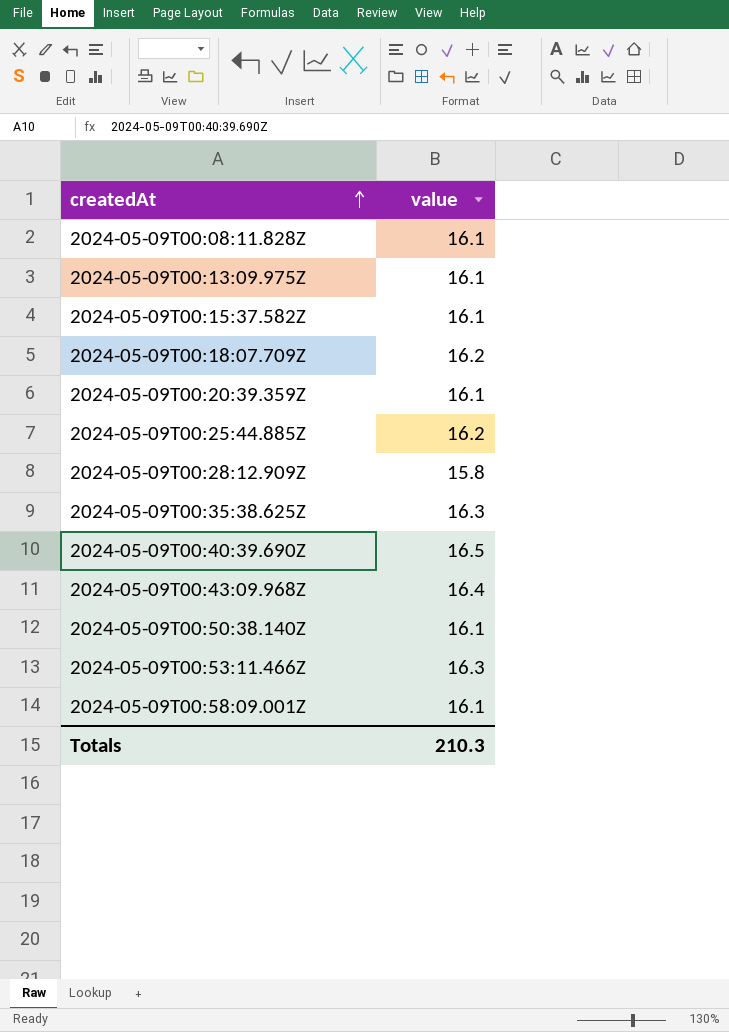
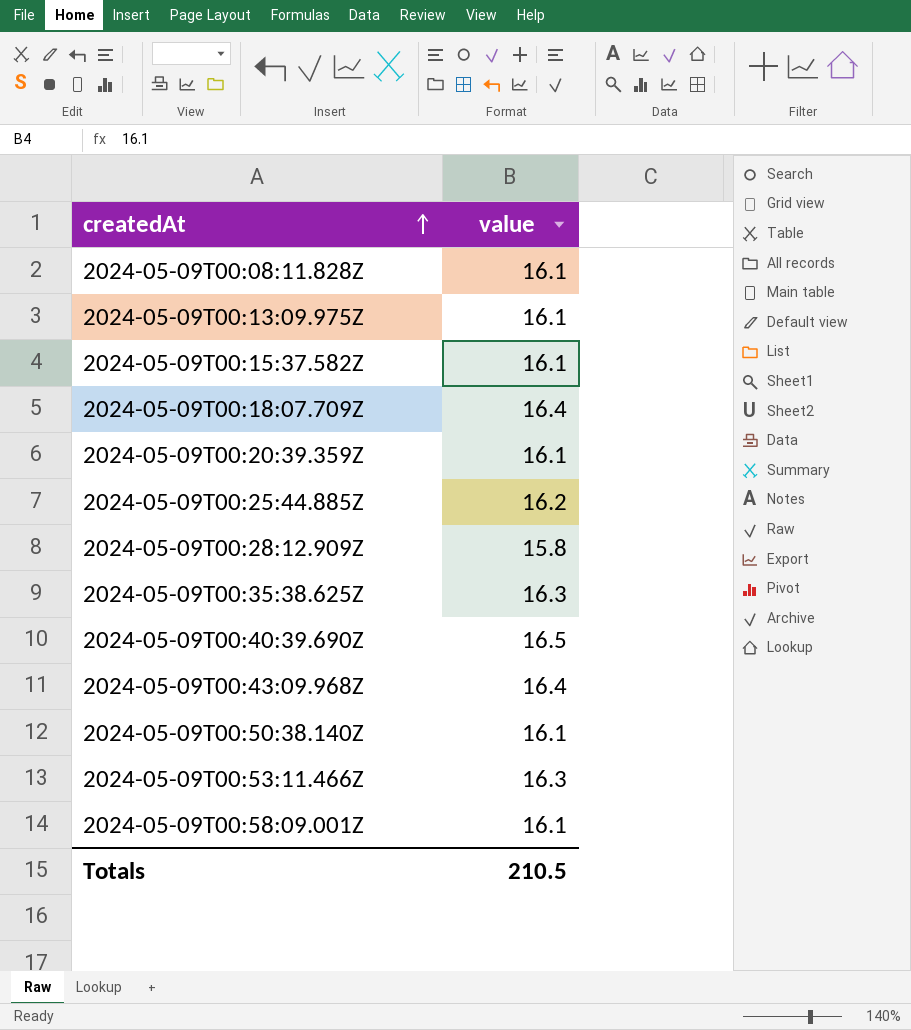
2024-05-09T00:18:07.709Z | value: 16.2 -> 16.4
Totals | value: 210.3 -> 210.5

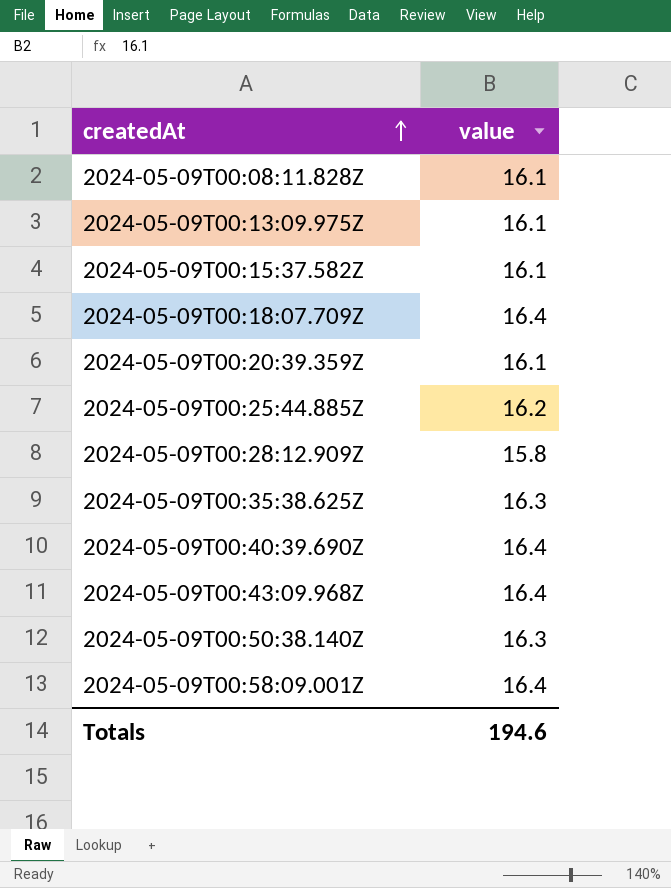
row 2024-05-09T00:53:11.466Z: 16.3 -> none
2024-05-09T00:40:39.690Z | value: 16.5 -> 16.4
2024-05-09T00:50:38.140Z | value: 16.1 -> 16.3
2024-05-09T00:58:09.001Z | value: 16.1 -> 16.4
Totals | value: 210.5 -> 194.6

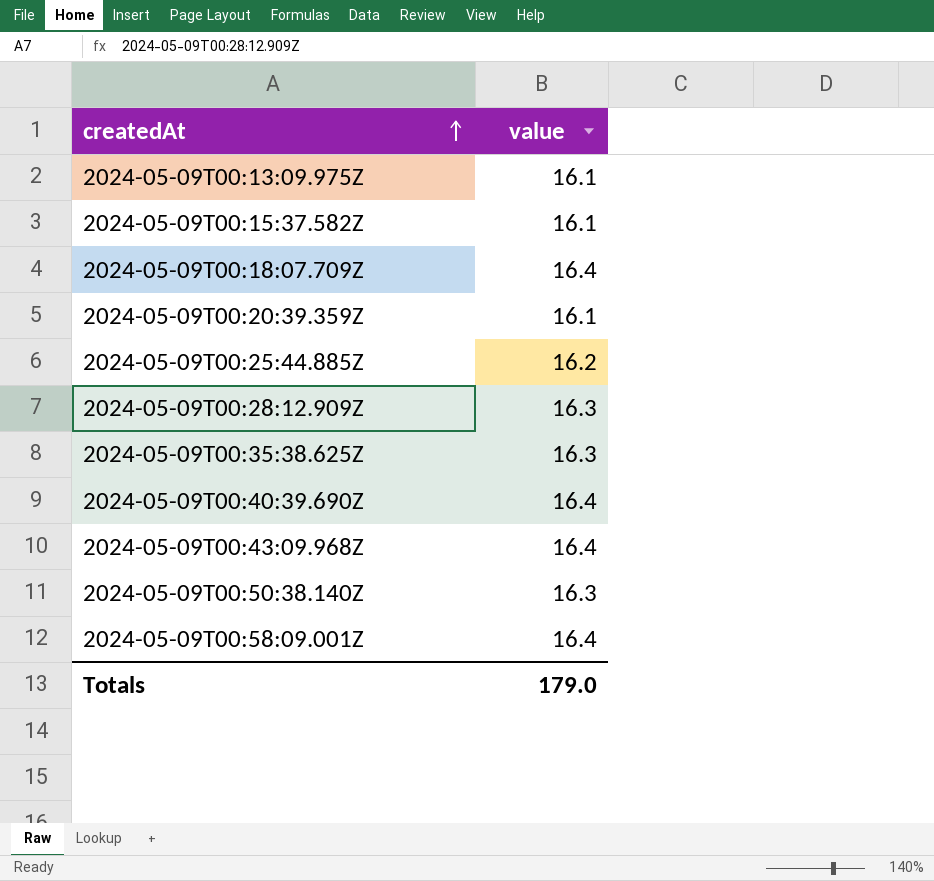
row 2024-05-09T00:08:11.828Z: 16.1 -> none
2024-05-09T00:28:12.909Z | value: 15.8 -> 16.3
Totals | value: 194.6 -> 179.0

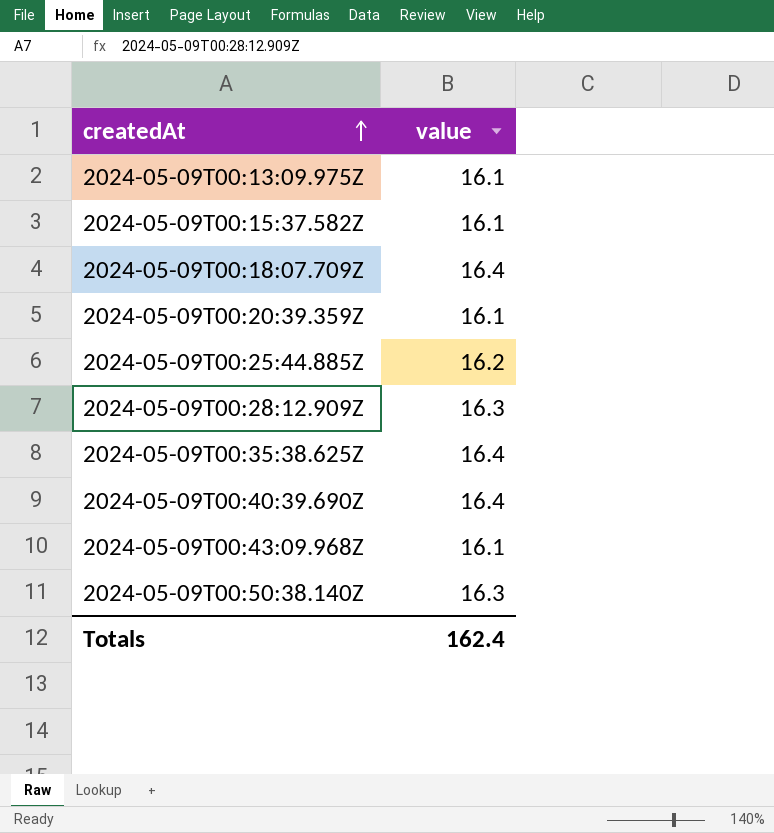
row 2024-05-09T00:58:09.001Z: 16.4 -> none
2024-05-09T00:35:38.625Z | value: 16.3 -> 16.4
2024-05-09T00:43:09.968Z | value: 16.4 -> 16.1
Totals | value: 179.0 -> 162.4

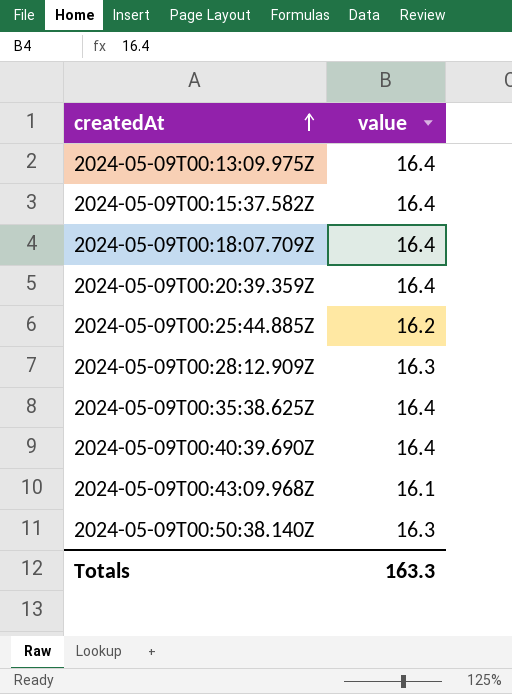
2024-05-09T00:13:09.975Z | value: 16.1 -> 16.4
2024-05-09T00:15:37.582Z | value: 16.1 -> 16.4
2024-05-09T00:20:39.359Z | value: 16.1 -> 16.4
Totals | value: 162.4 -> 163.3

